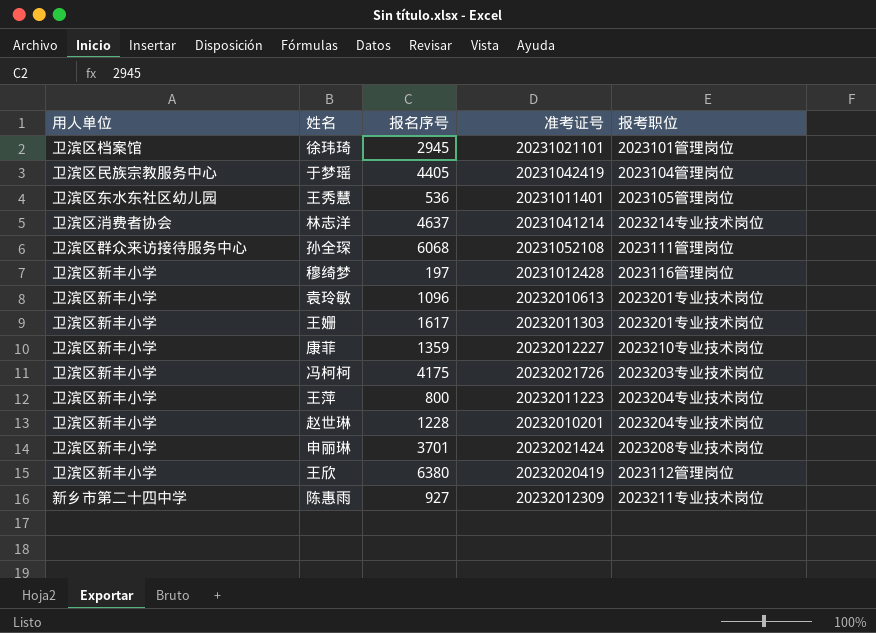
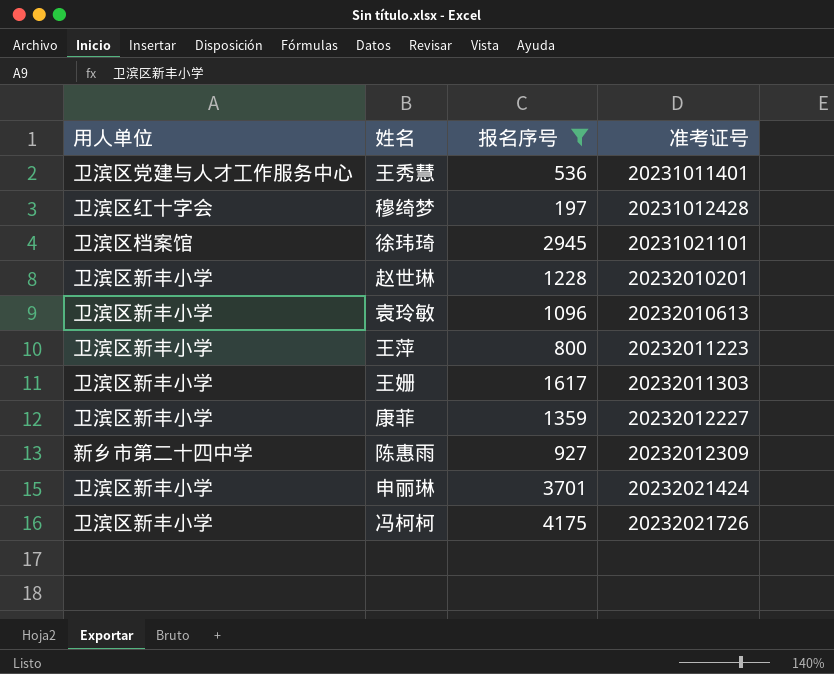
filter: none -> 报名序号 <= 4175
row order: none -> 准考证号 ascending
column 报考职位 | position: 5 -> none
王秀慧 | 用人单位: 卫滨区东水东社区幼儿园 -> 卫滨区党建与人才工作服务中心
穆绮梦 | 用人单位: 卫滨区新丰小学 -> 卫滨区红十字会

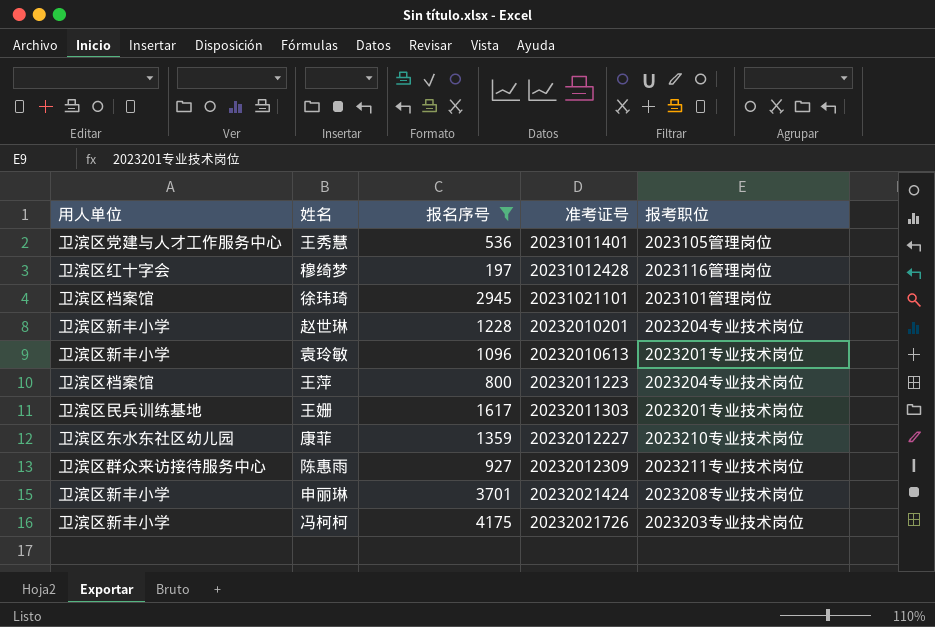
column 报考职位 | position: none -> 5
王萍 | 用人单位: 卫滨区新丰小学 -> 卫滨区档案馆
王姗 | 用人单位: 卫滨区新丰小学 -> 卫滨区民兵训练基地
康菲 | 用人单位: 卫滨区新丰小学 -> 卫滨区东水东社区幼儿园
陈惠雨 | 用人单位: 新乡市第二十四中学 -> 卫滨区群众来访接待服务中心

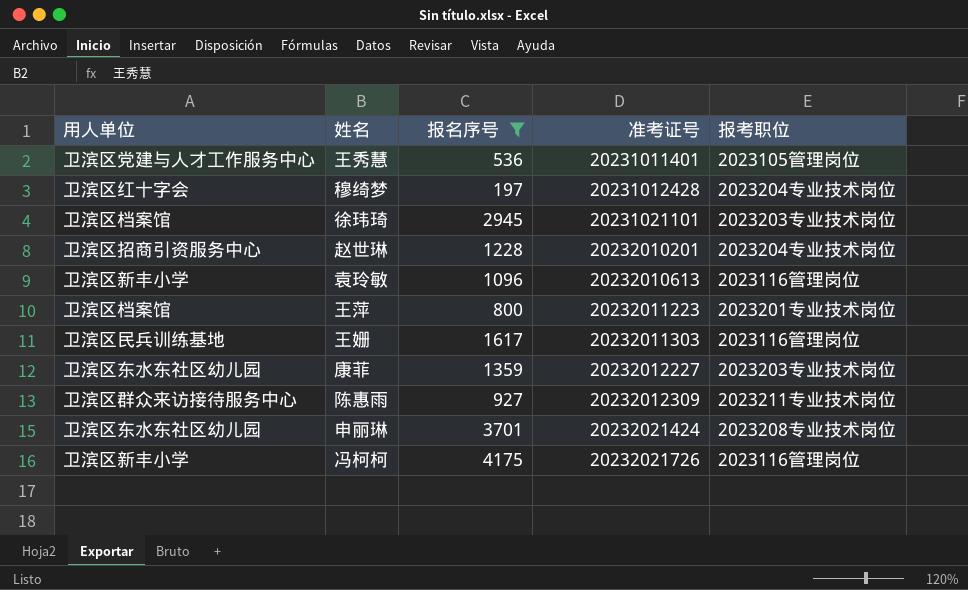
穆绮梦 | 报考职位: 2023116管理岗位 -> 2023204专业技术岗位
徐玮琦 | 报考职位: 2023101管理岗位 -> 2023203专业技术岗位
赵世琳 | 用人单位: 卫滨区新丰小学 -> 卫滨区招商引资服务中心
袁玲敏 | 报考职位: 2023201专业技术岗位 -> 2023116管理岗位
王萍 | 报考职位: 2023204专业技术岗位 -> 2023201专业技术岗位
王姗 | 报考职位: 2023201专业技术岗位 -> 2023116管理岗位
康菲 | 报考职位: 2023210专业技术岗位 -> 2023203专业技术岗位
申丽琳 | 用人单位: 卫滨区新丰小学 -> 卫滨区东水东社区幼儿园
冯柯柯 | 报考职位: 2023203专业技术岗位 -> 2023116管理岗位

